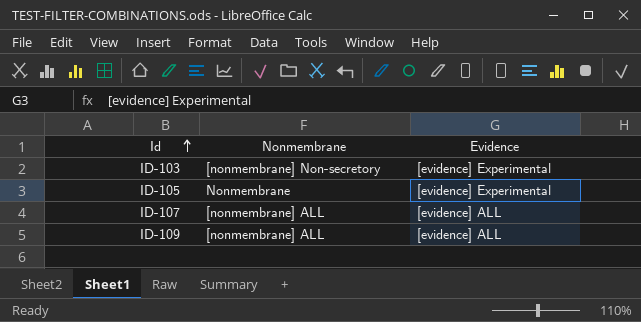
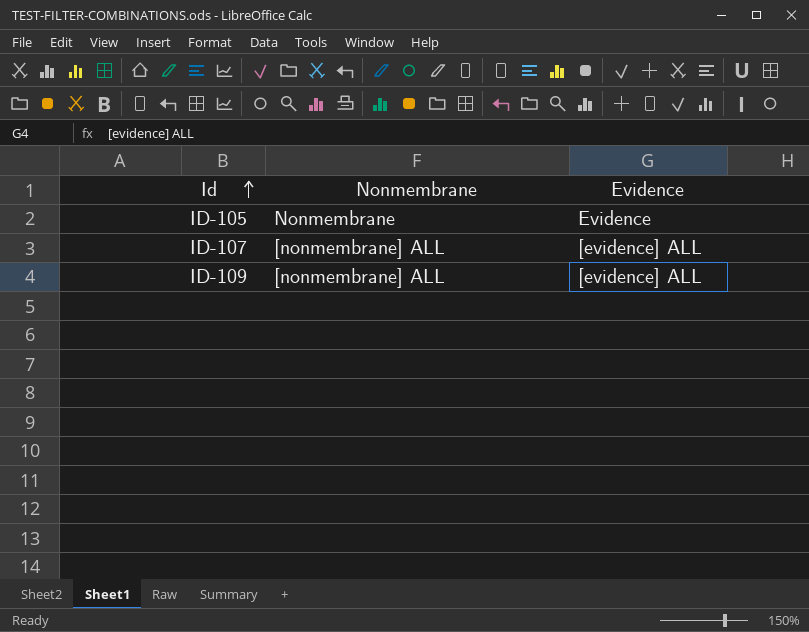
row ID-103: [nonmembrane] Non-secretory | [evidence] Experimental -> none
ID-105 | Evidence: [evidence] Experimental -> Evidence

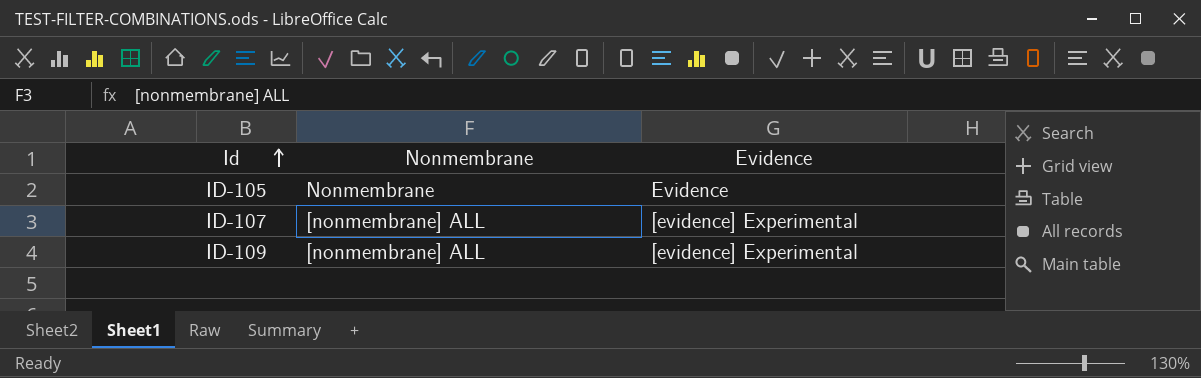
ID-107 | Evidence: [evidence] ALL -> [evidence] Experimental
ID-109 | Evidence: [evidence] ALL -> [evidence] Experimental

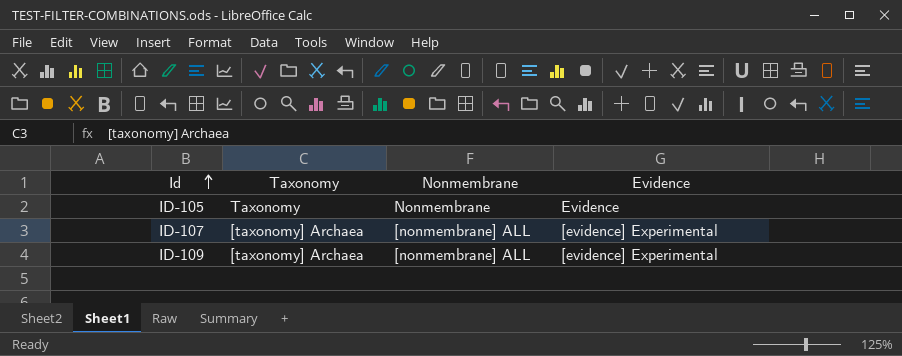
column Taxonomy | position: none -> 2

